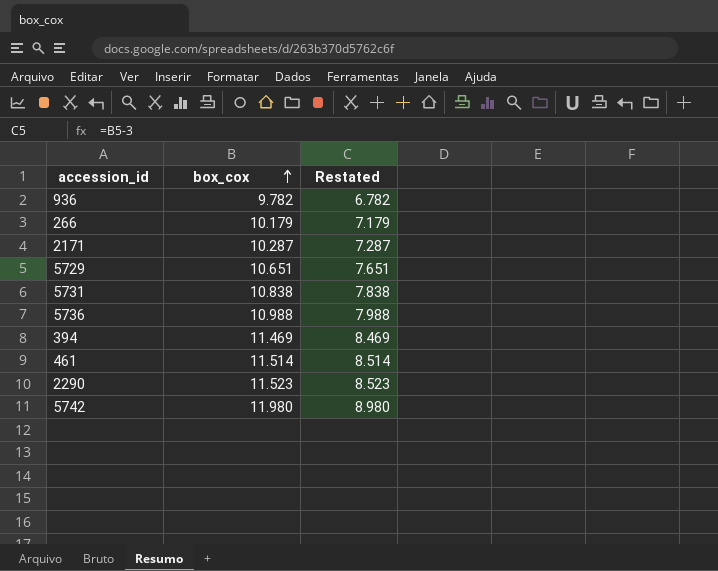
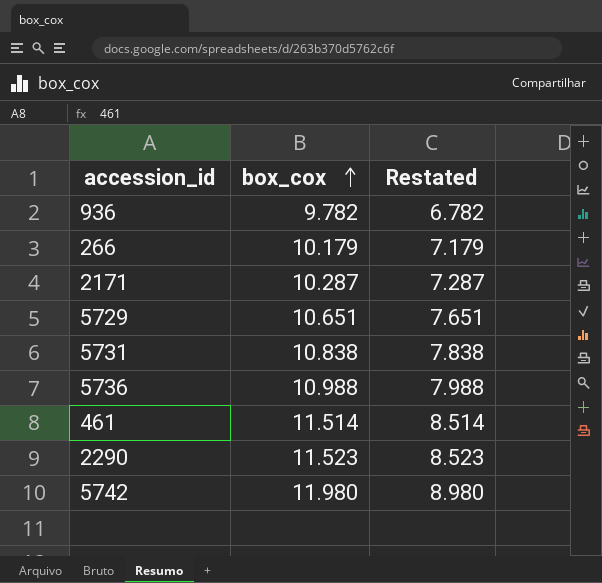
row 394: 11.469 | 8.469 -> none

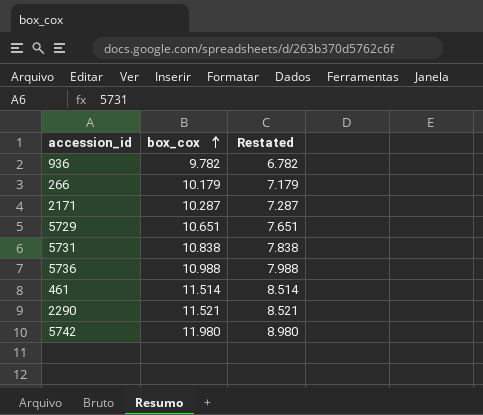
2290 | box_cox: 11.523 -> 11.521
2290 | Restated: 8.523 -> 8.521

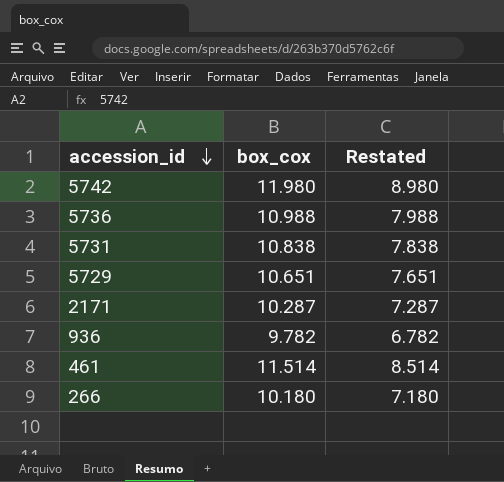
row order: box_cox ascending -> accession_id descending
row 2290: 11.521 | 8.521 -> none
266 | box_cox: 10.179 -> 10.180
266 | Restated: 7.179 -> 7.180

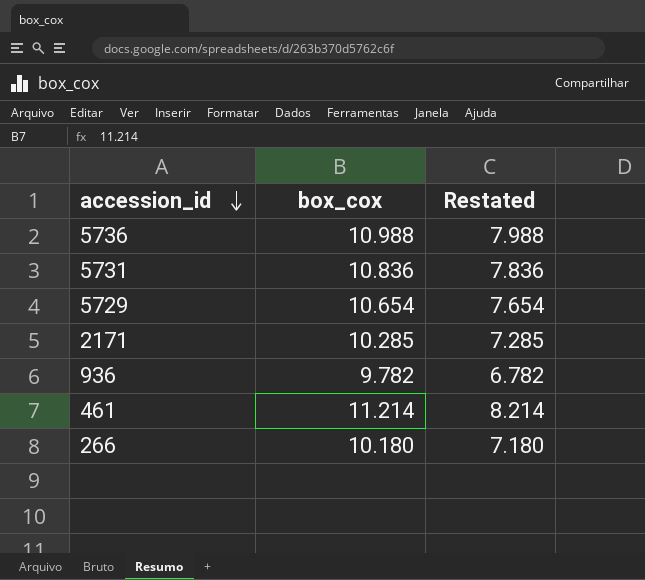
row 5742: 11.980 | 8.980 -> none
5731 | box_cox: 10.838 -> 10.836
5731 | Restated: 7.838 -> 7.836
5729 | box_cox: 10.651 -> 10.654
5729 | Restated: 7.651 -> 7.654
2171 | box_cox: 10.287 -> 10.285
2171 | Restated: 7.287 -> 7.285
461 | box_cox: 11.514 -> 11.214
461 | Restated: 8.514 -> 8.214

